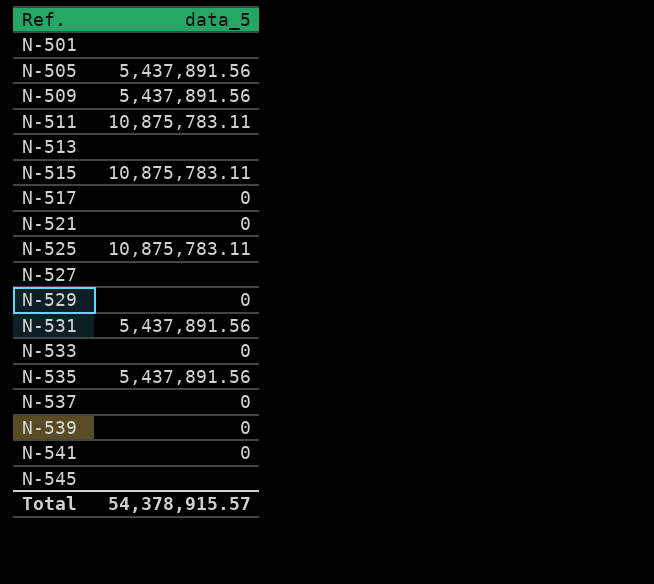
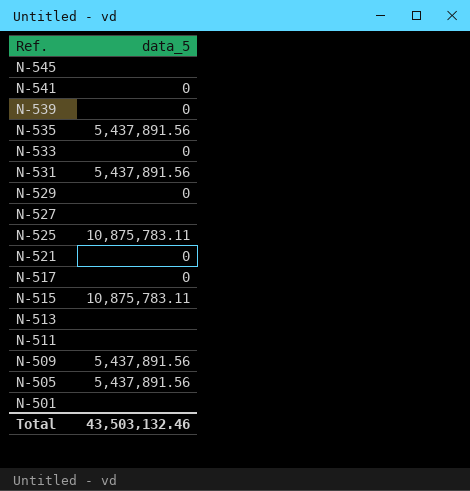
row order: Ref. ascending -> Ref. descending
row N-537: 0 -> none
N-511 | data_5: 10,875,783.11 -> none
Total | data_5: 54,378,915.57 -> 43,503,132.46

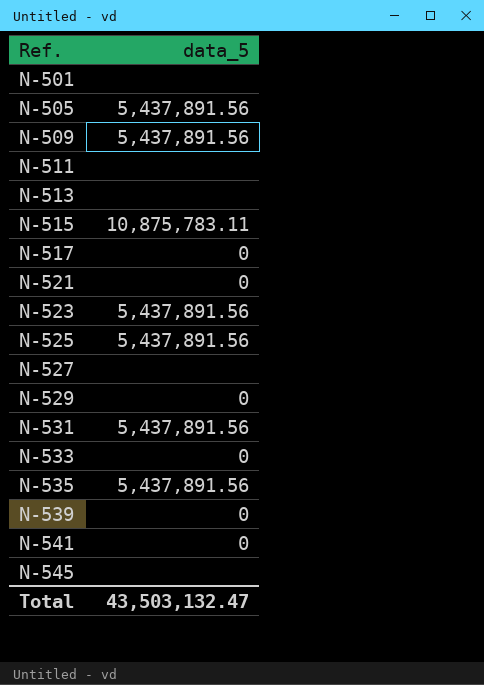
row order: Ref. descending -> Ref. ascending
row N-523: none -> 5,437,891.56
N-525 | data_5: 10,875,783.11 -> 5,437,891.56
Total | data_5: 43,503,132.46 -> 43,503,132.47

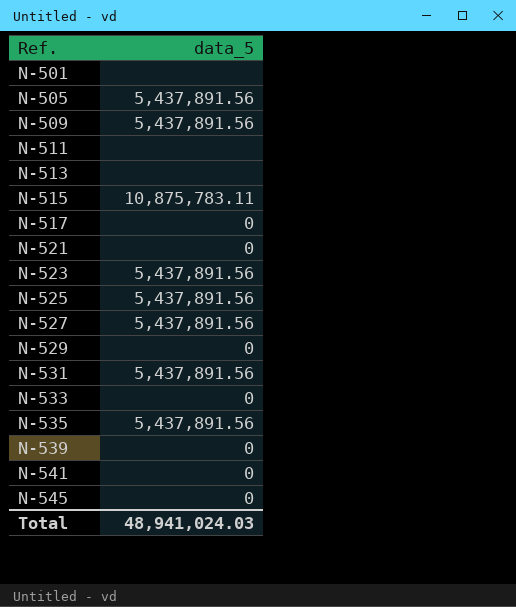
N-527 | data_5: none -> 5,437,891.56
N-545 | data_5: none -> 0
Total | data_5: 43,503,132.47 -> 48,941,024.03

